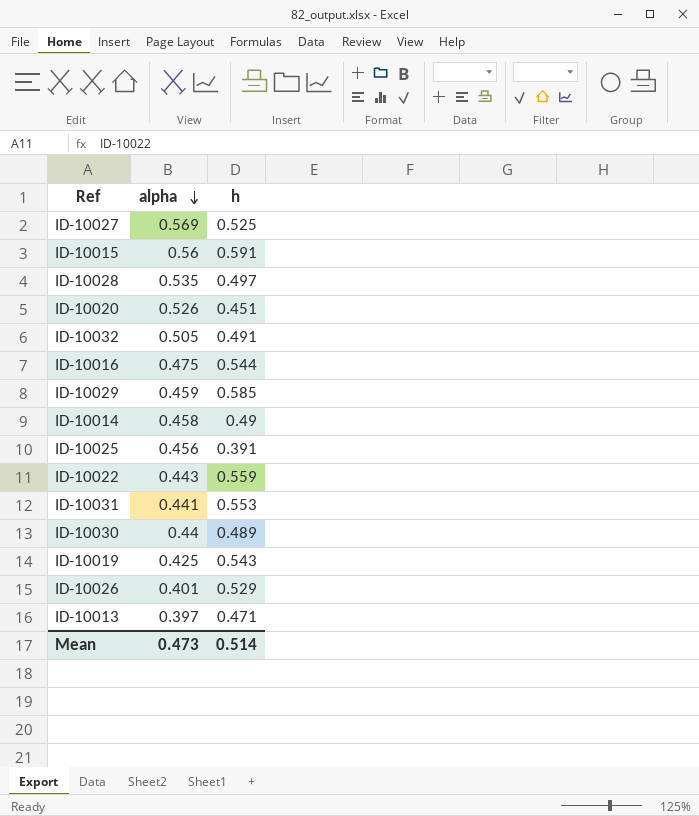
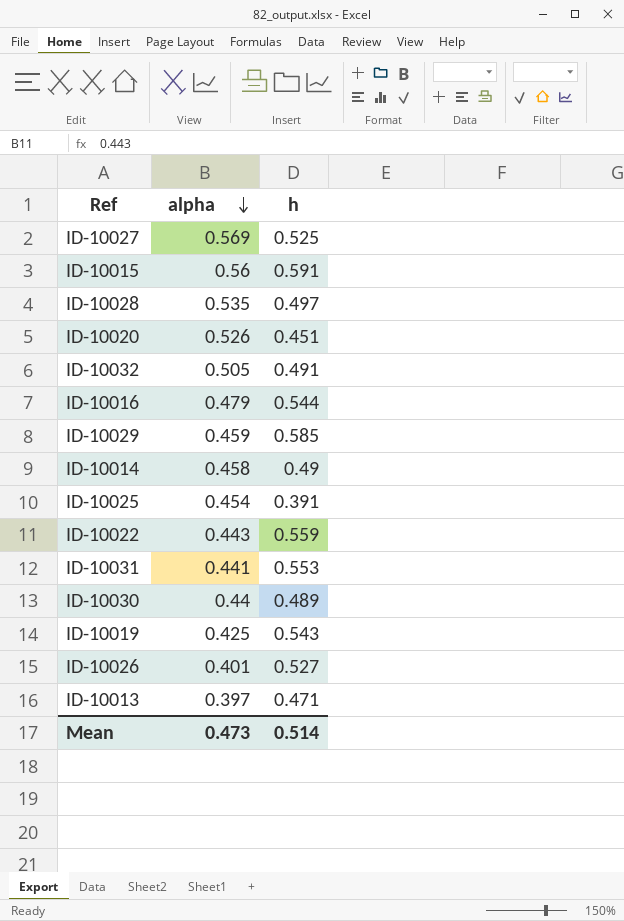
ID-10016 | alpha: 0.475 -> 0.479
ID-10025 | alpha: 0.456 -> 0.454
ID-10026 | h: 0.529 -> 0.527

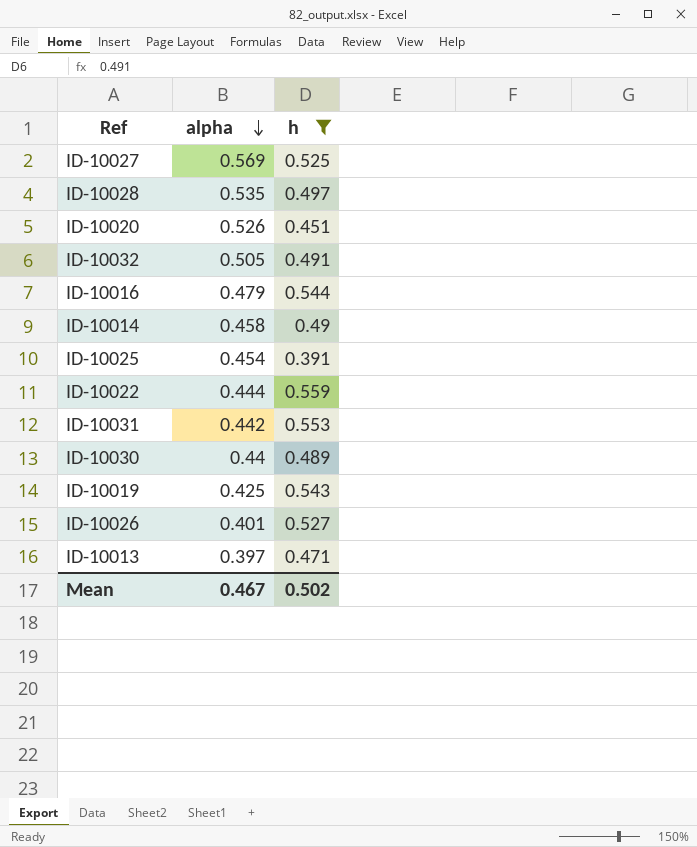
filter: none -> h <= 0.559
ID-10022 | alpha: 0.443 -> 0.444
ID-10031 | alpha: 0.441 -> 0.442
Mean | alpha: 0.473 -> 0.467
Mean | h: 0.514 -> 0.502

